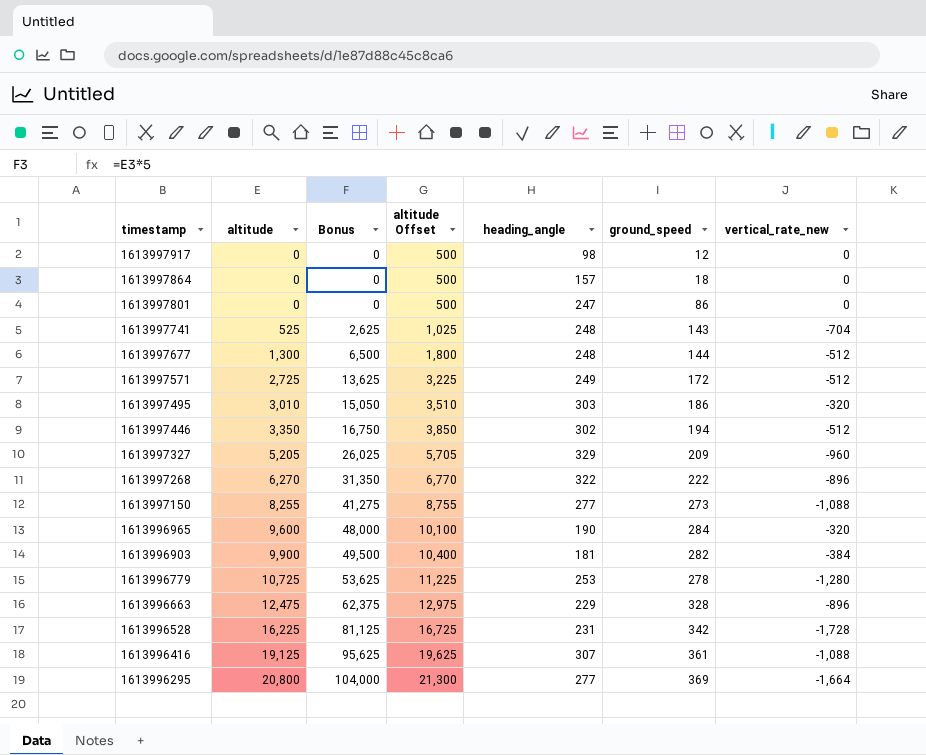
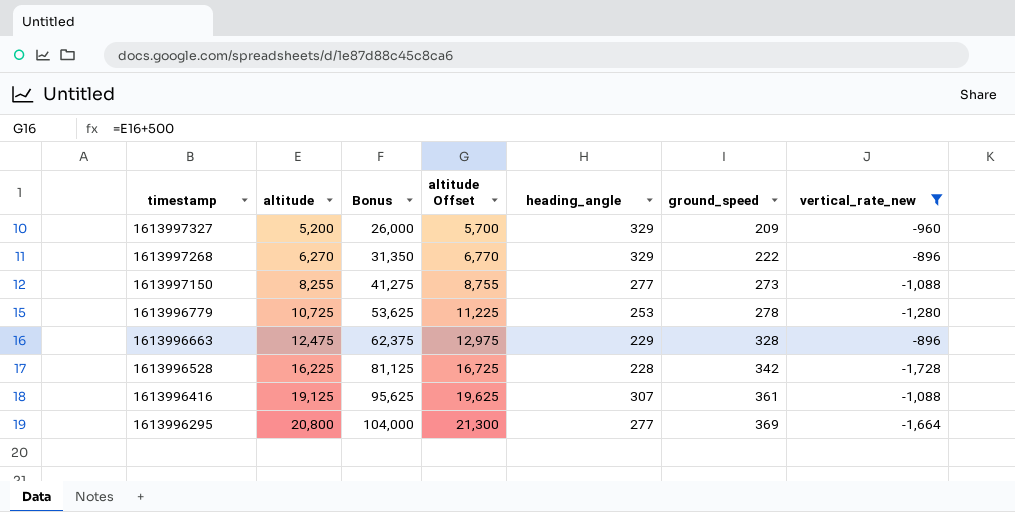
filter: none -> vertical_rate_new <= -896
1613997327 | altitude: 5,205 -> 5,200
1613997327 | Bonus: 26,025 -> 26,000
1613997327 | altitude Offset: 5,705 -> 5,700
1613997268 | heading_angle: 322 -> 329
1613996528 | heading_angle: 231 -> 228

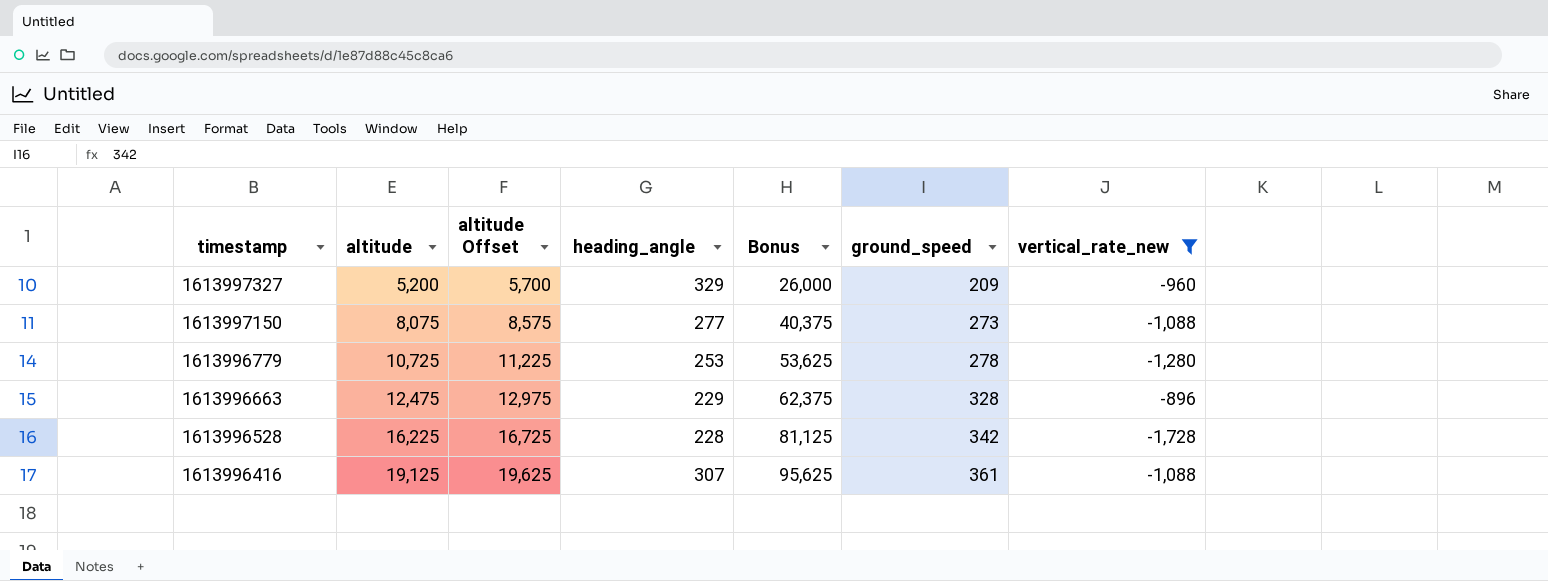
column Bonus | position: 3 -> 5
row 1613997268: 6,270 | 31,350 | 6,770 | 329 | 222 | -896 -> none
row 1613996295: 20,800 | 104,000 | 21,300 | 277 | 369 | -1,664 -> none
1613997150 | altitude: 8,255 -> 8,075
1613997150 | altitude Offset: 8,755 -> 8,575
1613997150 | Bonus: 41,275 -> 40,375

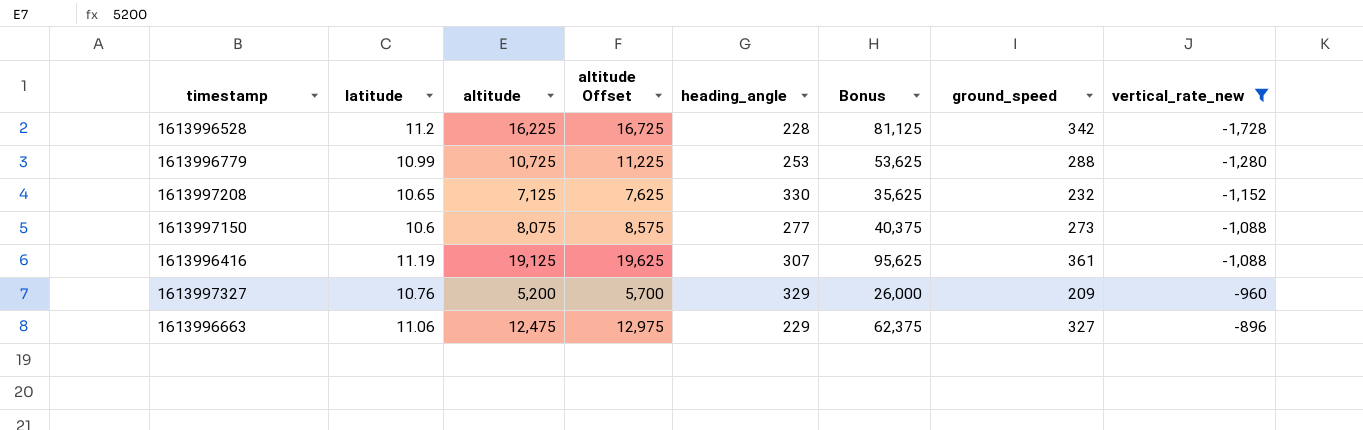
row order: timestamp descending -> vertical_rate_new ascending
column latitude | position: none -> 2
1613996779 | ground_speed: 278 -> 288
row 1613997208: none -> 10.65 | 7,125 | 7,625 | 330 | 35,625 | 232 | -1,152
1613996663 | ground_speed: 328 -> 327

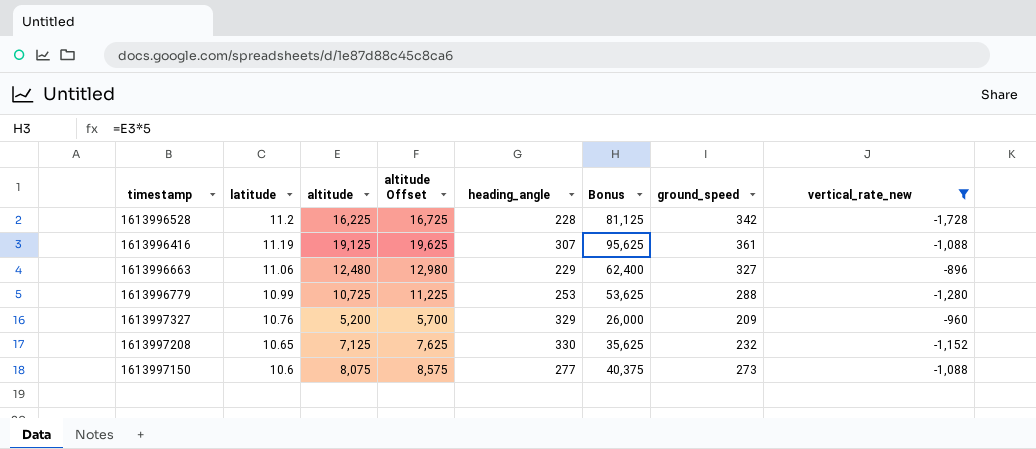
row order: vertical_rate_new ascending -> latitude descending
1613996663 | altitude: 12,475 -> 12,480
1613996663 | altitude Offset: 12,975 -> 12,980
1613996663 | Bonus: 62,375 -> 62,400

